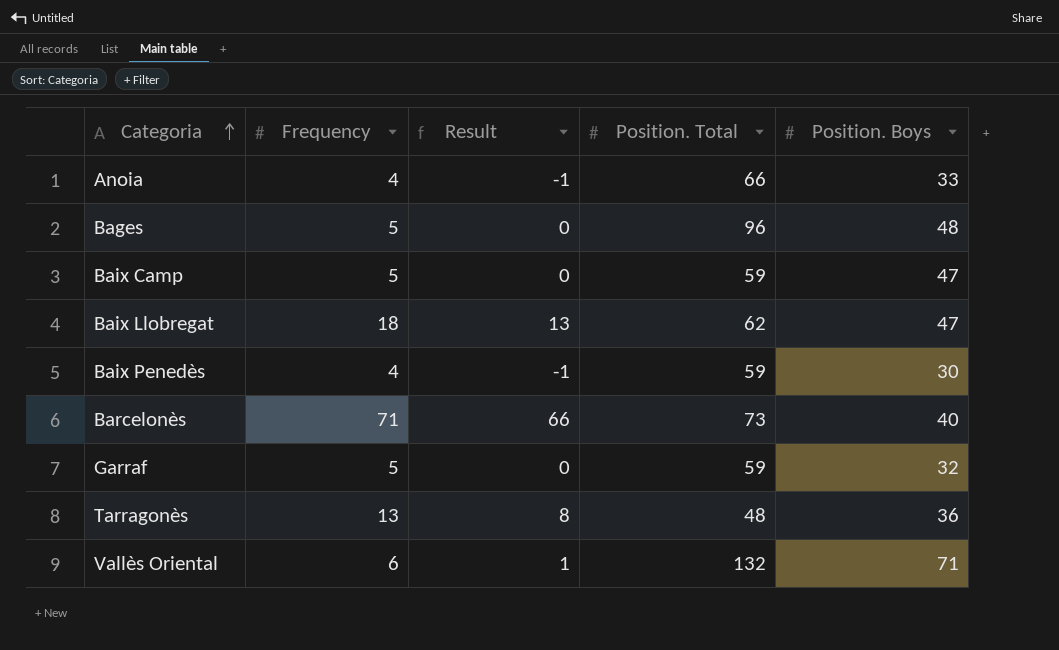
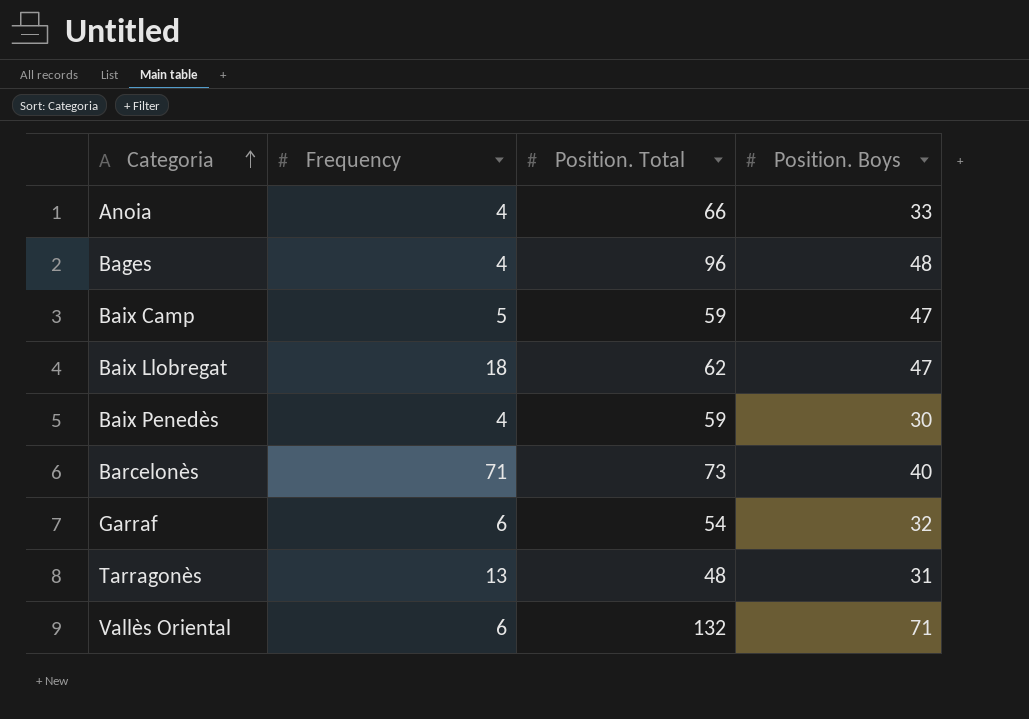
column Result | formula: [Frequency] - 5 -> none
Bages | Frequency: 5 -> 4
Garraf | Frequency: 5 -> 6
Garraf | Position. Total: 59 -> 54
Tarragonès | Position. Boys: 36 -> 31

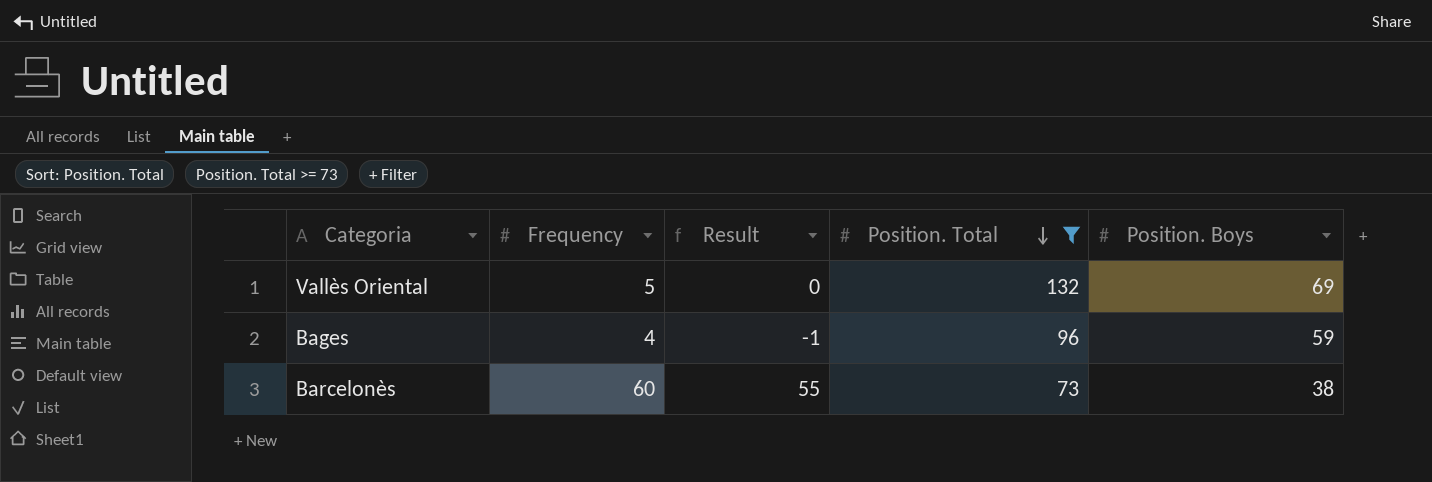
filter: none -> Position. Total >= 73
row order: Categoria ascending -> Position. Total descending
column Result | formula: none -> [Frequency] - 5
Vallès Oriental | Frequency: 6 -> 5
Vallès Oriental | Position. Boys: 71 -> 69
Bages | Position. Boys: 48 -> 59
Barcelonès | Frequency: 71 -> 60
Barcelonès | Position. Boys: 40 -> 38

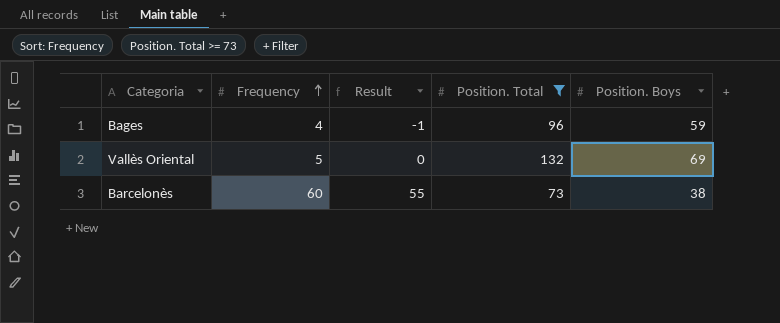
row order: Position. Total descending -> Frequency ascending

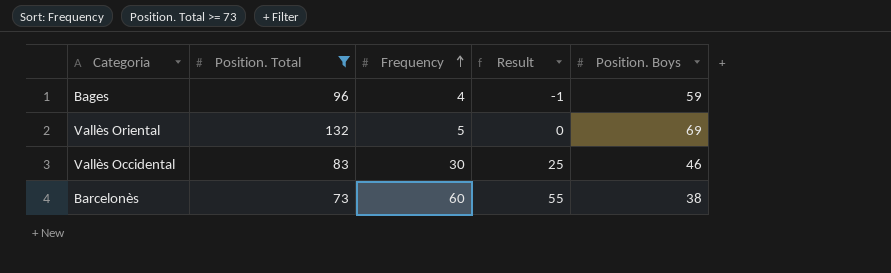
column Position. Total | position: 4 -> 2
row Vallès Occidental: none -> 83 | 30 | 25 | 46

